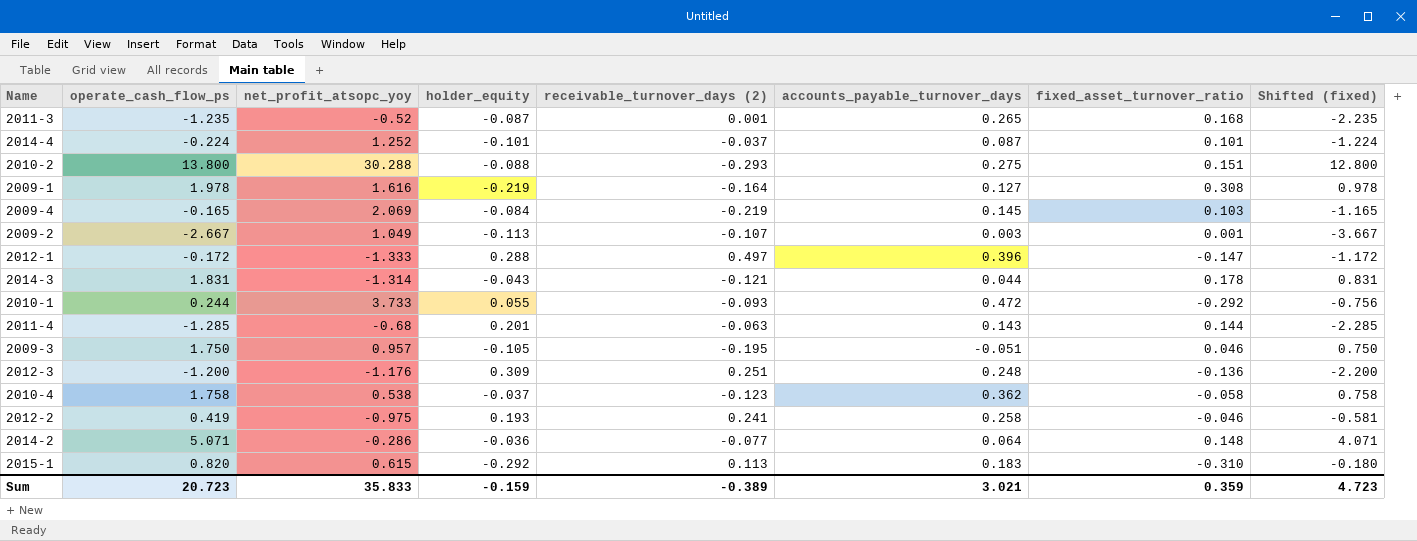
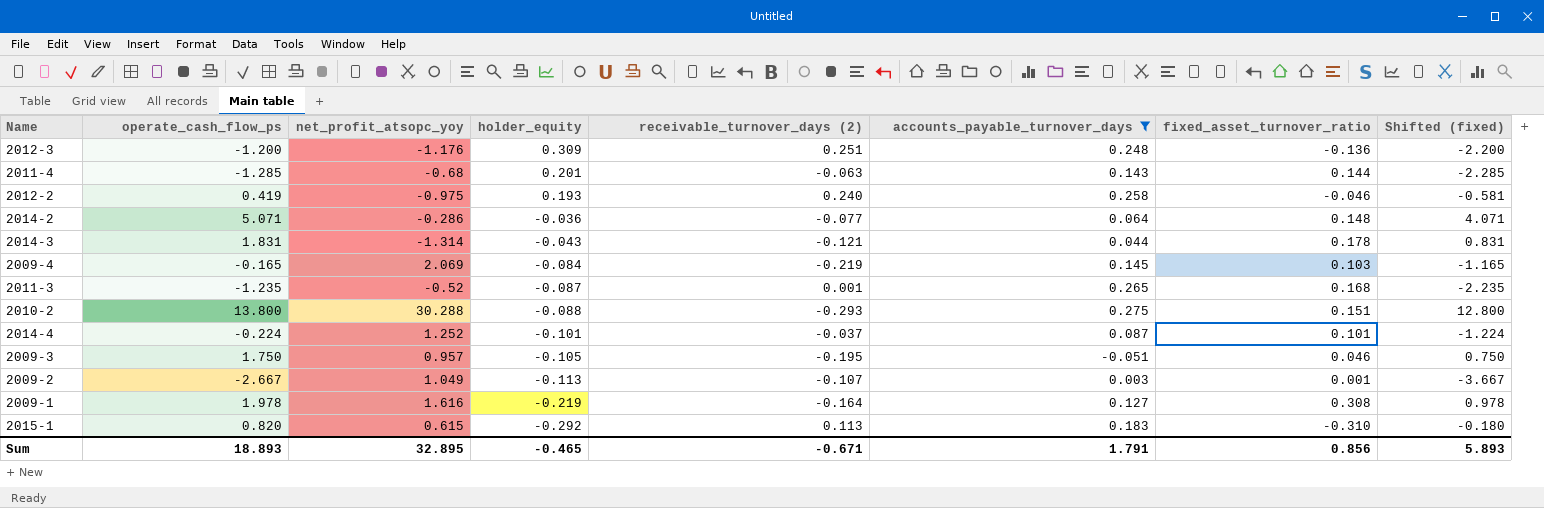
filter: none -> accounts_payable_turnover_days <= 0.275
row order: none -> holder_equity descending
2012-2 | receivable_turnover_days (2): 0.241 -> 0.240
Sum | operate_cash_flow_ps: 20.723 -> 18.893
Sum | net_profit_atsopc_yoy: 35.833 -> 32.895
Sum | holder_equity: -0.159 -> -0.465
Sum | receivable_turnover_days (2): -0.389 -> -0.671
Sum | accounts_payable_turnover_days: 3.021 -> 1.791
Sum | fixed_asset_turnover_ratio: 0.359 -> 0.856
Sum | Shifted (fixed): 4.723 -> 5.893

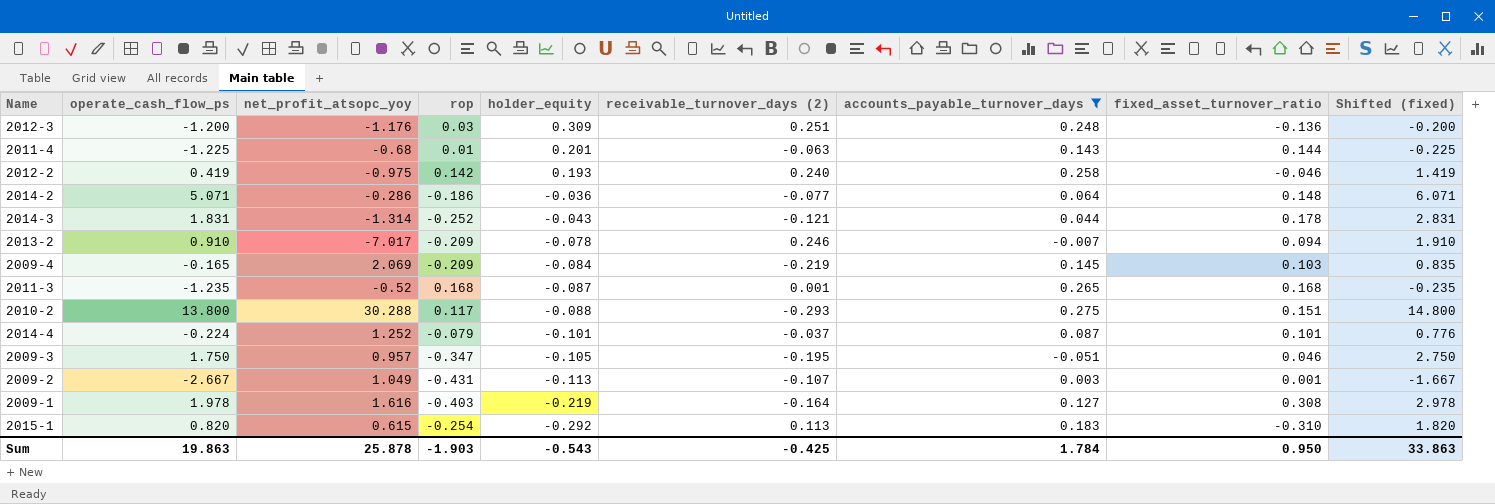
column rop | position: none -> 4
column Shifted (fixed) | formula: [operate_cash_flow_ps] - 1 -> [operate_cash_flow_ps] + 1
2011-4 | operate_cash_flow_ps: -1.285 -> -1.225
row 2013-2: none -> 0.910 | -7.017 | -0.209 | -0.078 | 0.246 | -0.007 | 0.094 | 1.910
Sum | operate_cash_flow_ps: 18.893 -> 19.863
Sum | net_profit_atsopc_yoy: 32.895 -> 25.878
Sum | holder_equity: -0.465 -> -0.543
Sum | receivable_turnover_days (2): -0.671 -> -0.425
Sum | accounts_payable_turnover_days: 1.791 -> 1.784
Sum | fixed_asset_turnover_ratio: 0.856 -> 0.950
Sum | Shifted (fixed): 5.893 -> 33.863

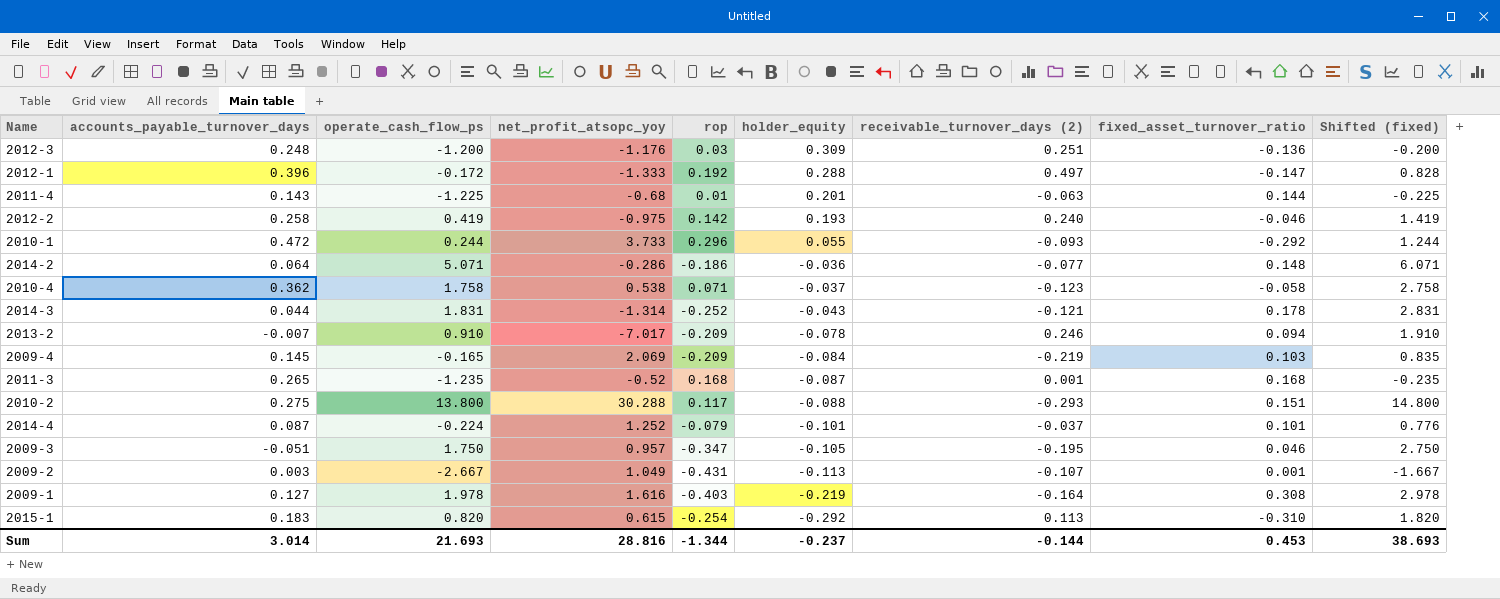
filter: accounts_payable_turnover_days <= 0.275 -> none
column accounts_payable_turnover_days | position: 7 -> 2
Sum | accounts_payable_turnover_days: 1.784 -> 3.014
Sum | operate_cash_flow_ps: 19.863 -> 21.693
Sum | net_profit_atsopc_yoy: 25.878 -> 28.816
Sum | rop: -1.903 -> -1.344
Sum | holder_equity: -0.543 -> -0.237
Sum | receivable_turnover_days (2): -0.425 -> -0.144
Sum | fixed_asset_turnover_ratio: 0.950 -> 0.453
Sum | Shifted (fixed): 33.863 -> 38.693

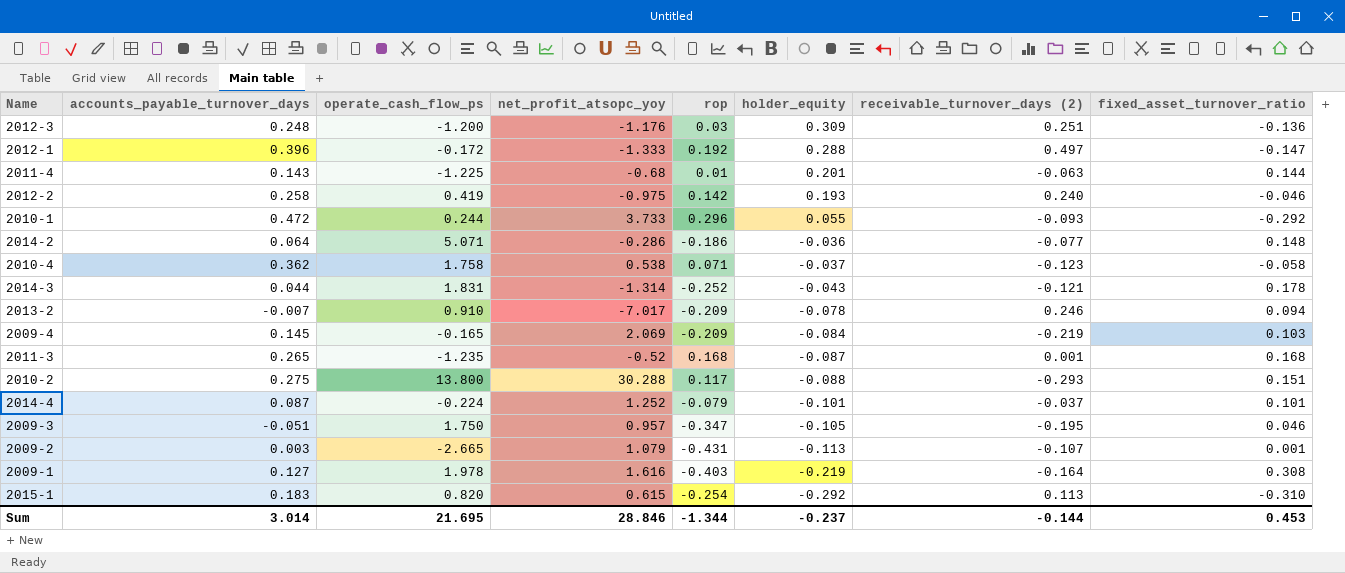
column Shifted (fixed) | formula: [operate_cash_flow_ps] + 1 -> none
2009-2 | operate_cash_flow_ps: -2.667 -> -2.665
2009-2 | net_profit_atsopc_yoy: 1.049 -> 1.079
Sum | operate_cash_flow_ps: 21.693 -> 21.695
Sum | net_profit_atsopc_yoy: 28.816 -> 28.846

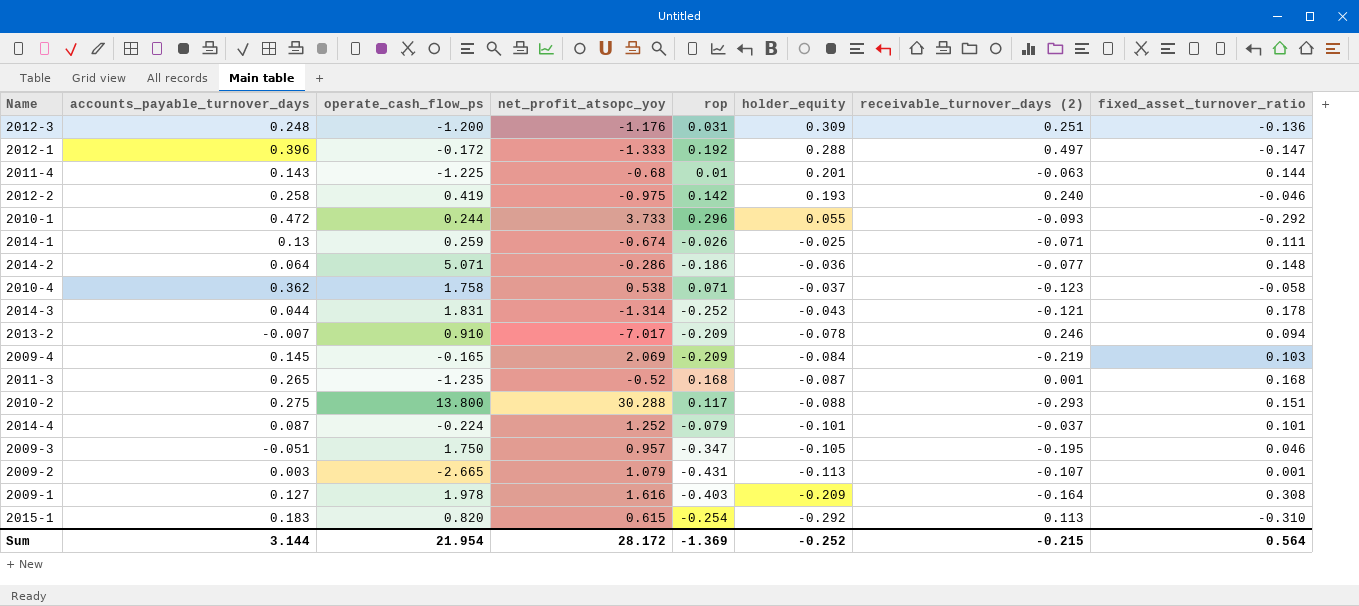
2012-3 | rop: 0.03 -> 0.031
row 2014-1: none -> 0.13 | 0.259 | -0.674 | -0.026 | -0.025 | -0.071 | 0.111
2009-1 | holder_equity: -0.219 -> -0.209
Sum | accounts_payable_turnover_days: 3.014 -> 3.144
Sum | operate_cash_flow_ps: 21.695 -> 21.954
Sum | net_profit_atsopc_yoy: 28.846 -> 28.172
Sum | rop: -1.344 -> -1.369
Sum | holder_equity: -0.237 -> -0.252
Sum | receivable_turnover_days (2): -0.144 -> -0.215
Sum | fixed_asset_turnover_ratio: 0.453 -> 0.564

